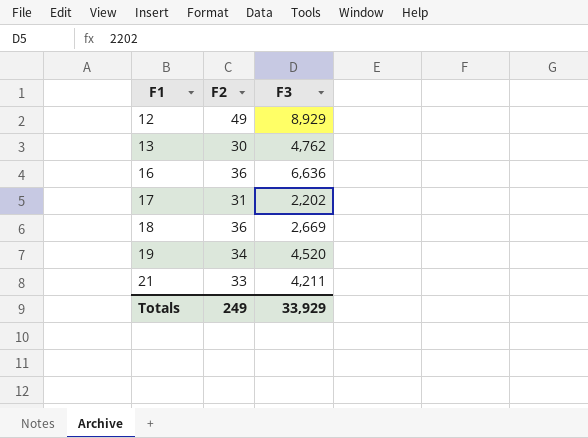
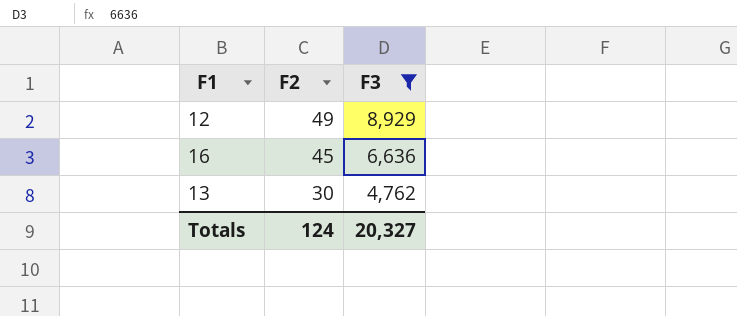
filter: none -> F3 >= 4,762
row order: F1 ascending -> F2 descending
16 | F2: 36 -> 45
Totals | F2: 249 -> 124
Totals | F3: 33,929 -> 20,327

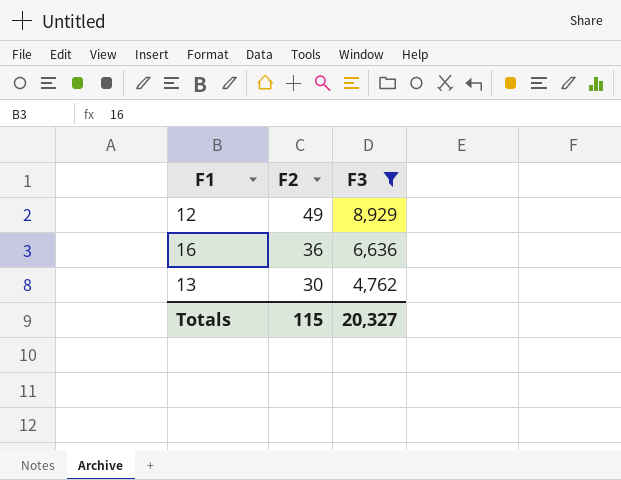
16 | F2: 45 -> 36
Totals | F2: 124 -> 115

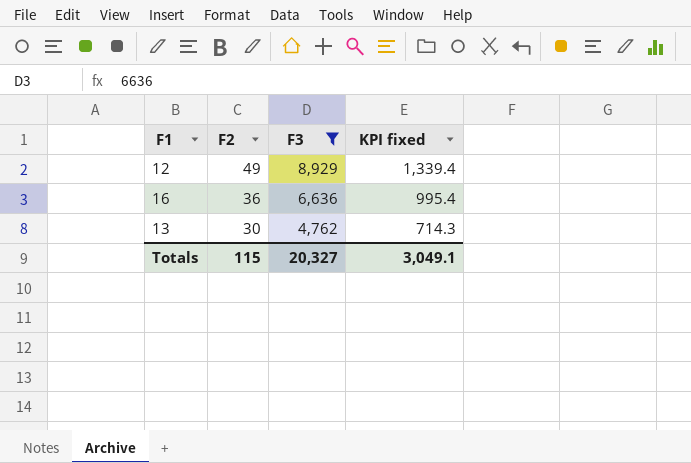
column KPI fixed | formula: none -> [F3] * 0.15

